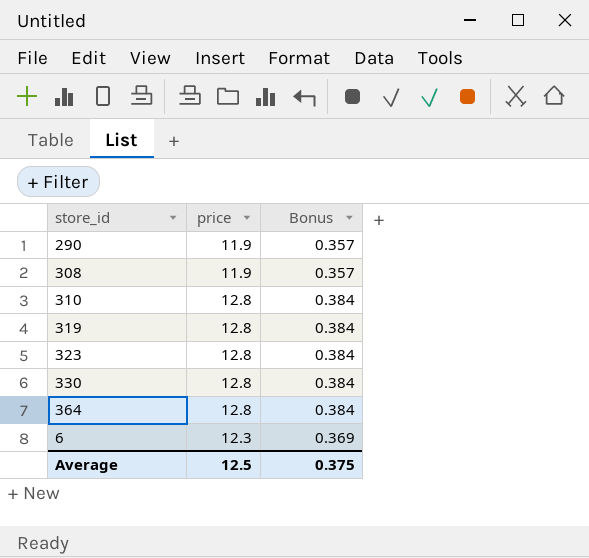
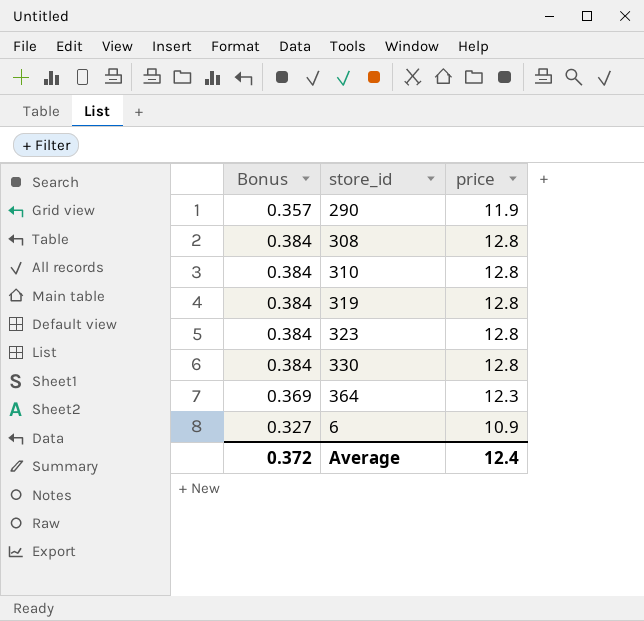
column Bonus | position: 3 -> 1
308 | Bonus: 0.357 -> 0.384
308 | price: 11.9 -> 12.8
364 | Bonus: 0.384 -> 0.369
364 | price: 12.8 -> 12.3
6 | Bonus: 0.369 -> 0.327
6 | price: 12.3 -> 10.9
Average | Bonus: 0.375 -> 0.372
Average | price: 12.5 -> 12.4

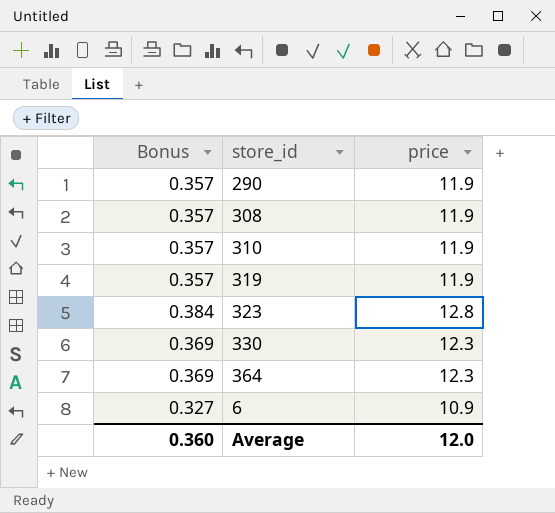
308 | Bonus: 0.384 -> 0.357
308 | price: 12.8 -> 11.9
310 | Bonus: 0.384 -> 0.357
310 | price: 12.8 -> 11.9
319 | Bonus: 0.384 -> 0.357
319 | price: 12.8 -> 11.9
330 | Bonus: 0.384 -> 0.369
330 | price: 12.8 -> 12.3
Average | Bonus: 0.372 -> 0.360
Average | price: 12.4 -> 12.0

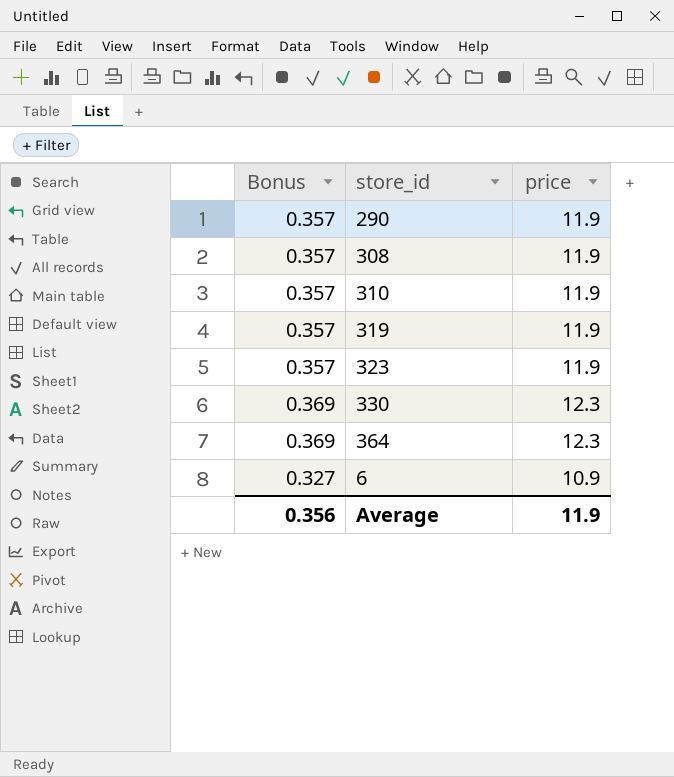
323 | Bonus: 0.384 -> 0.357
323 | price: 12.8 -> 11.9
Average | Bonus: 0.360 -> 0.356
Average | price: 12.0 -> 11.9

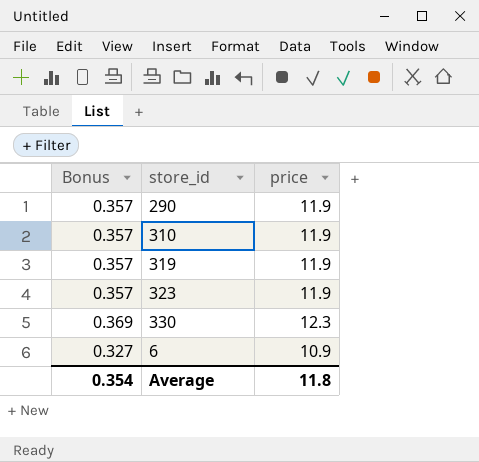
row 308: 0.357 | 11.9 -> none
row 364: 0.369 | 12.3 -> none
Average | Bonus: 0.356 -> 0.354
Average | price: 11.9 -> 11.8

